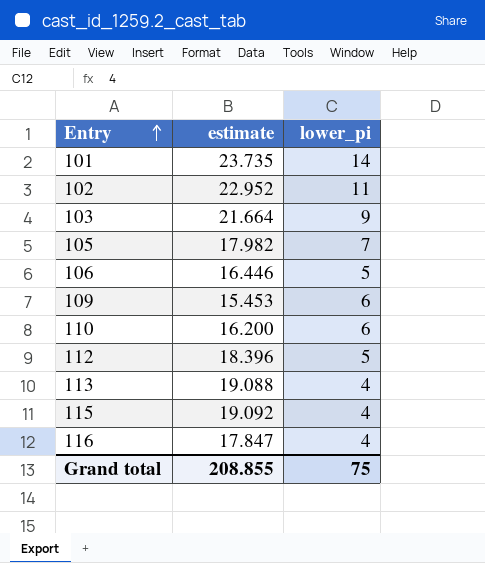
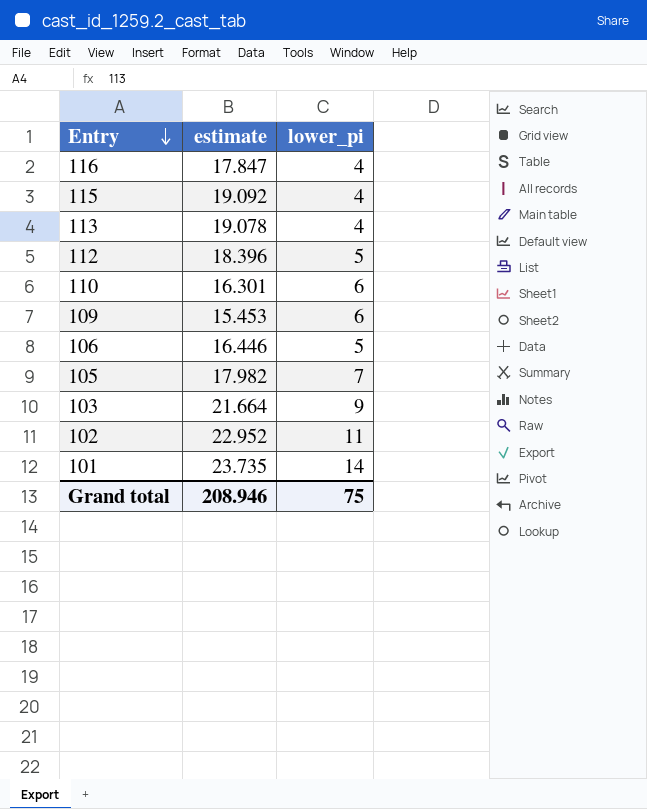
row order: Entry ascending -> Entry descending
113 | estimate: 19.088 -> 19.078
110 | estimate: 16.200 -> 16.301
Grand total | estimate: 208.855 -> 208.946

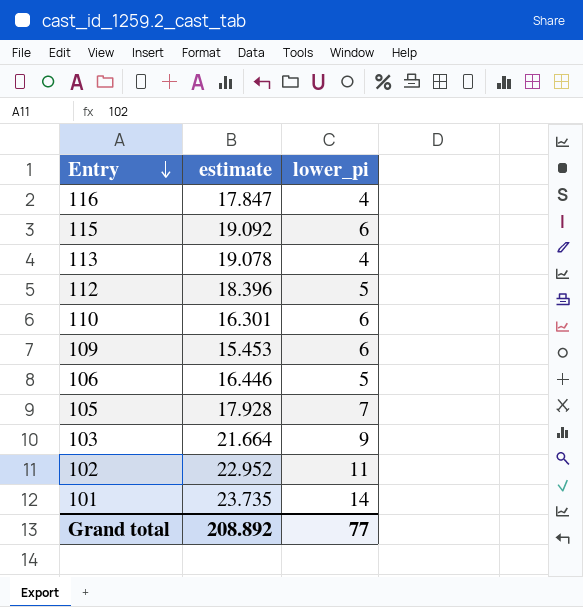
115 | lower_pi: 4 -> 6
105 | estimate: 17.982 -> 17.928
Grand total | estimate: 208.946 -> 208.892
Grand total | lower_pi: 75 -> 77

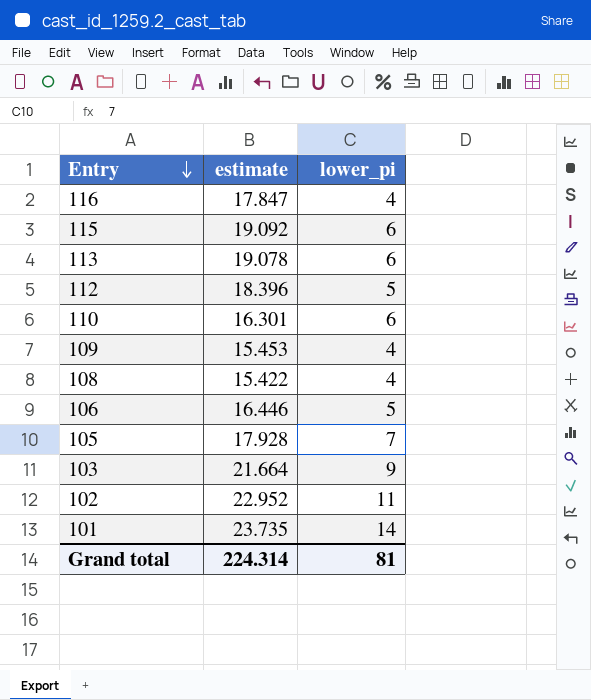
113 | lower_pi: 4 -> 6
109 | lower_pi: 6 -> 4
row 108: none -> 15.422 | 4
Grand total | estimate: 208.892 -> 224.314
Grand total | lower_pi: 77 -> 81

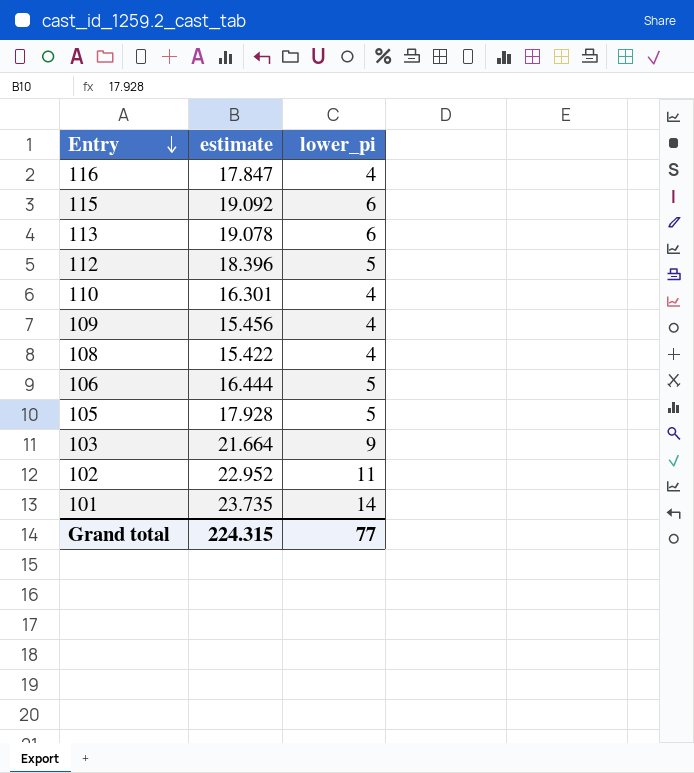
110 | lower_pi: 6 -> 4
109 | estimate: 15.453 -> 15.456
106 | estimate: 16.446 -> 16.444
105 | lower_pi: 7 -> 5
Grand total | estimate: 224.314 -> 224.315
Grand total | lower_pi: 81 -> 77

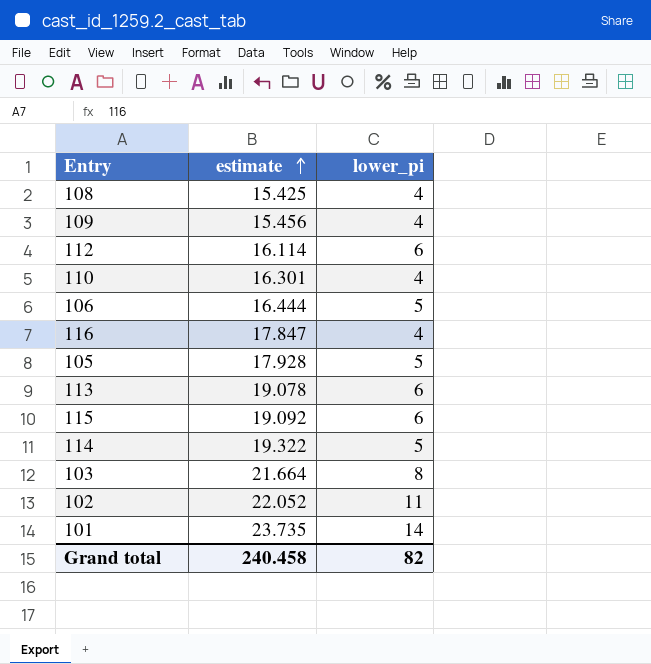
row order: Entry descending -> estimate ascending
108 | estimate: 15.422 -> 15.425
112 | estimate: 18.396 -> 16.114
112 | lower_pi: 5 -> 6
row 114: none -> 19.322 | 5
103 | lower_pi: 9 -> 8
102 | estimate: 22.952 -> 22.052
Grand total | estimate: 224.315 -> 240.458
Grand total | lower_pi: 77 -> 82

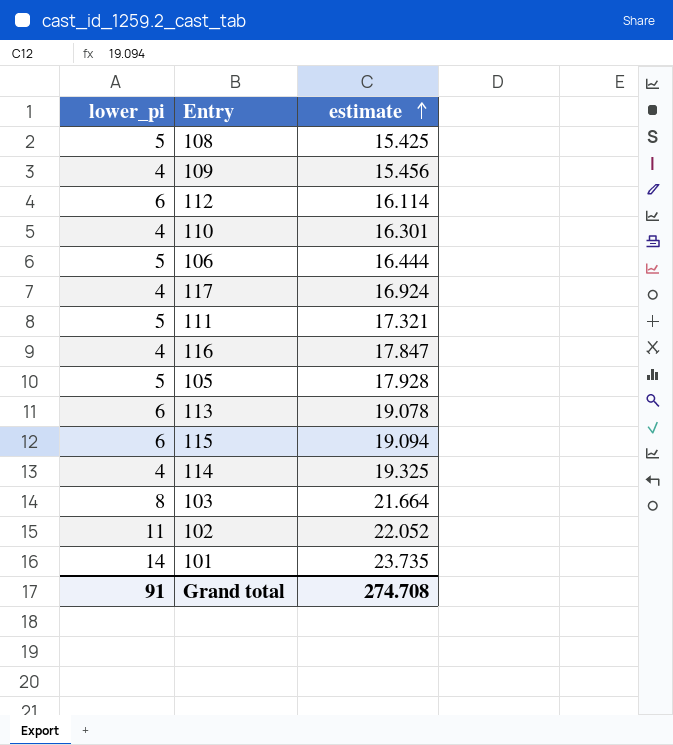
column lower_pi | position: 3 -> 1
108 | lower_pi: 4 -> 5
row 117: none -> 4 | 16.924
row 111: none -> 5 | 17.321
115 | estimate: 19.092 -> 19.094
114 | lower_pi: 5 -> 4
114 | estimate: 19.322 -> 19.325
Grand total | lower_pi: 82 -> 91
Grand total | estimate: 240.458 -> 274.708

